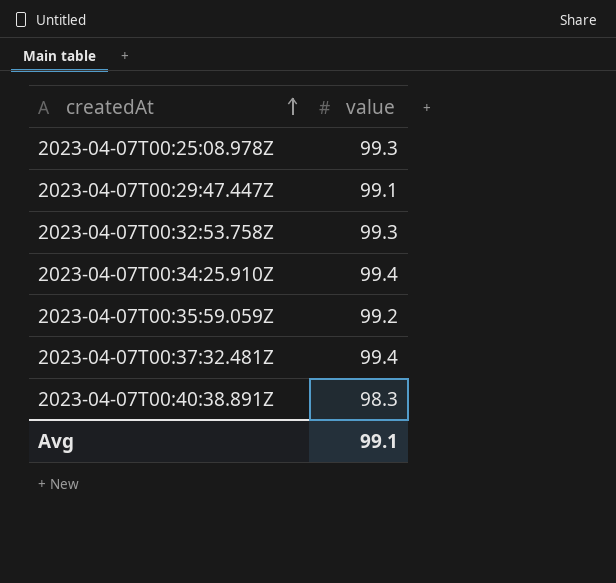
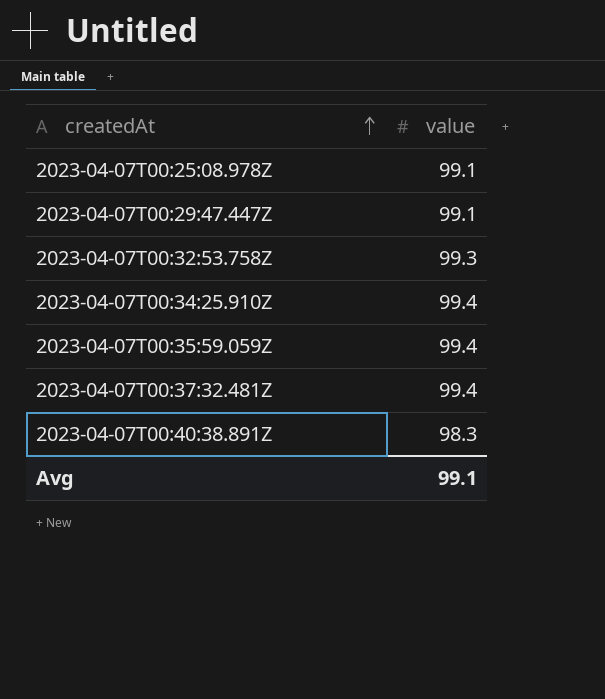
2023-04-07T00:25:08.978Z | value: 99.3 -> 99.1
2023-04-07T00:35:59.059Z | value: 99.2 -> 99.4

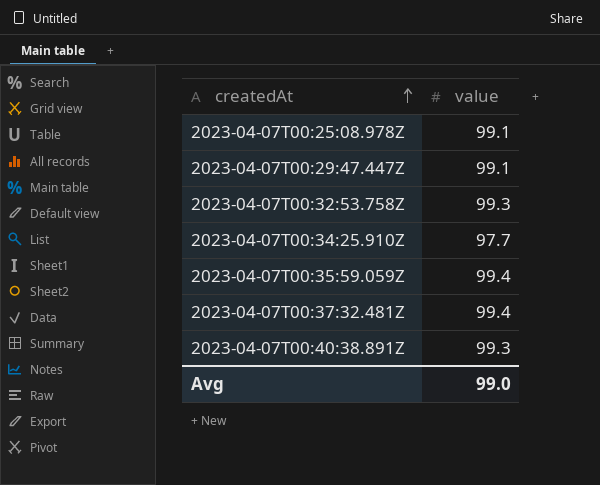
2023-04-07T00:34:25.910Z | value: 99.4 -> 97.7
2023-04-07T00:40:38.891Z | value: 98.3 -> 99.3
Avg | value: 99.1 -> 99.0

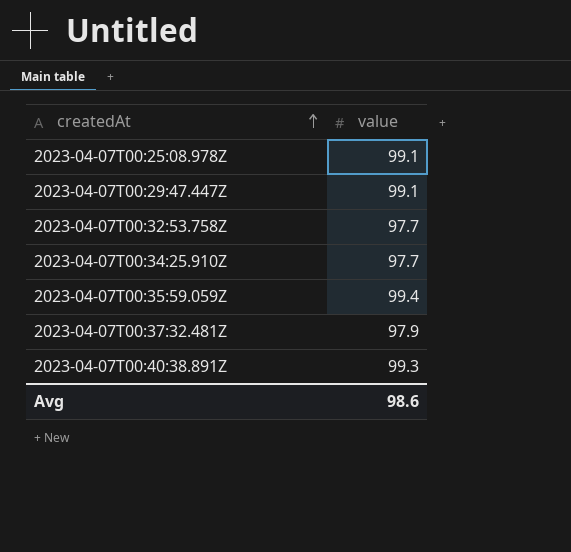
2023-04-07T00:32:53.758Z | value: 99.3 -> 97.7
2023-04-07T00:37:32.481Z | value: 99.4 -> 97.9
Avg | value: 99.0 -> 98.6

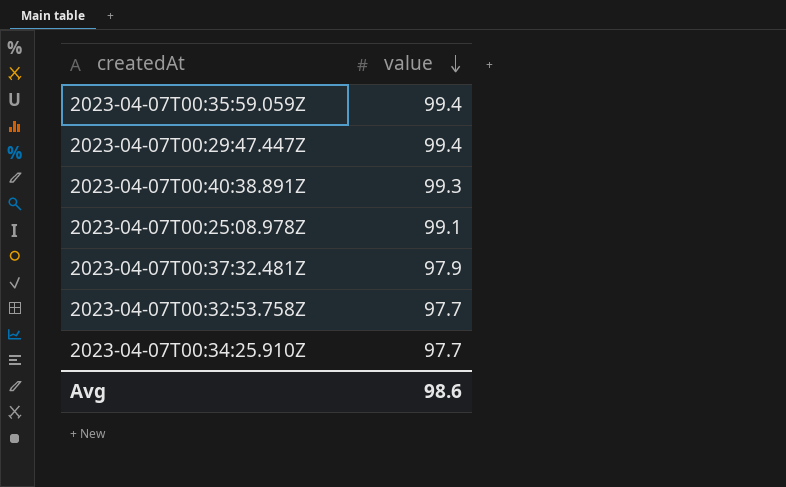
row order: createdAt ascending -> value descending
2023-04-07T00:29:47.447Z | value: 99.1 -> 99.4

